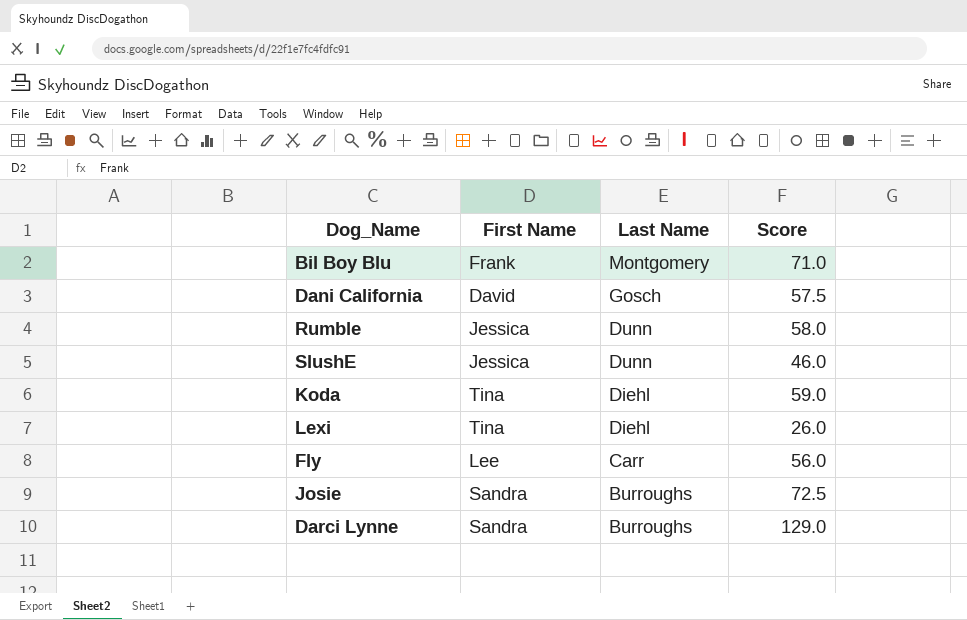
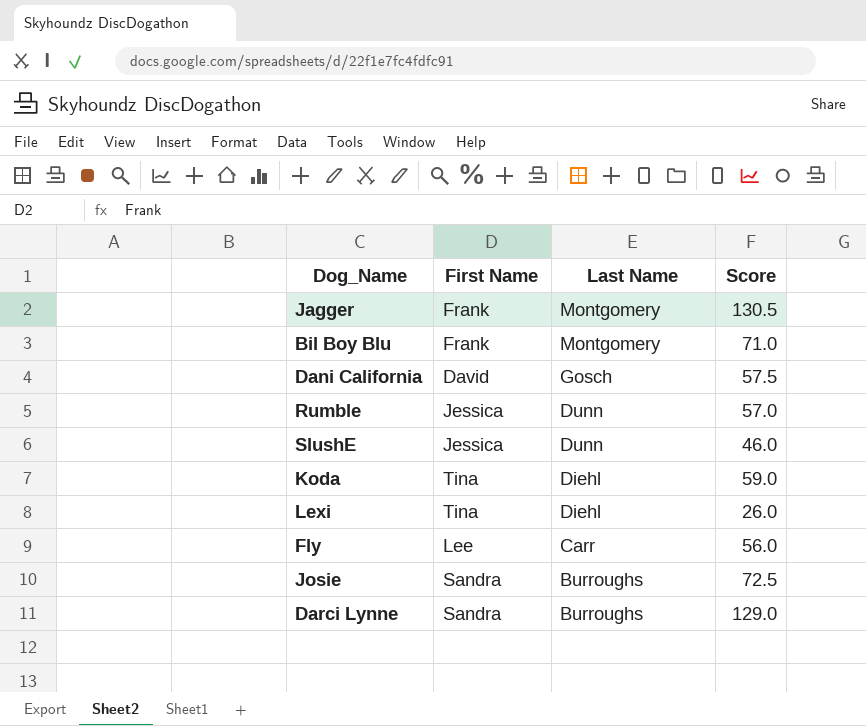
row Jagger: none -> Frank | Montgomery | 130.5
Rumble | Score: 58.0 -> 57.0

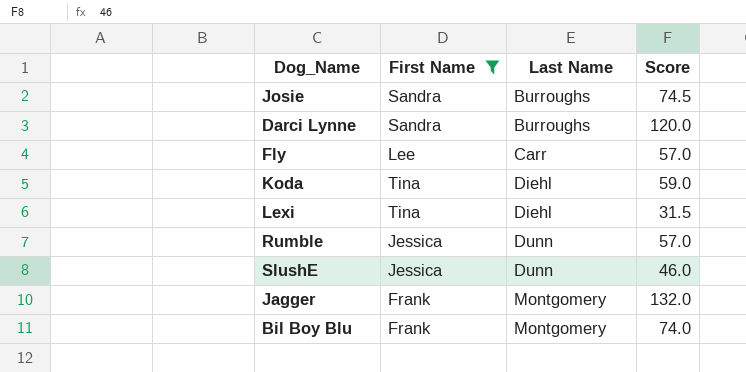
filter: none -> First Name != David
row order: Last Name descending -> Last Name ascending
Josie | Score: 72.5 -> 74.5
Darci Lynne | Score: 129.0 -> 120.0
Fly | Score: 56.0 -> 57.0
Lexi | Score: 26.0 -> 31.5
Jagger | Score: 130.5 -> 132.0
Bil Boy Blu | Score: 71.0 -> 74.0

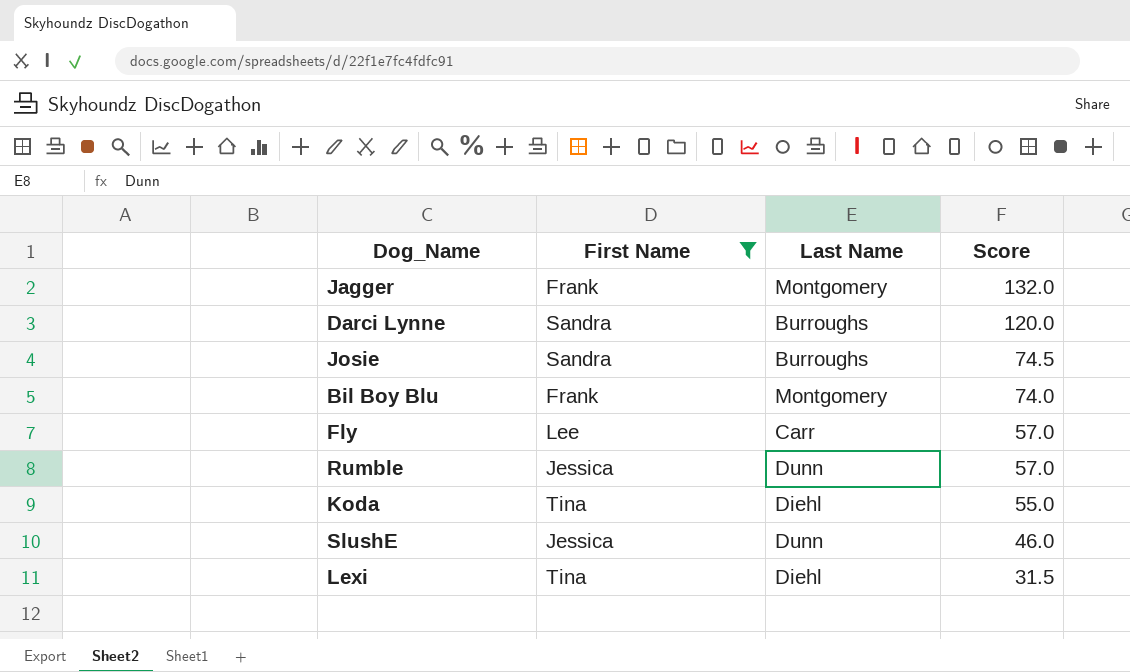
row order: Last Name ascending -> Score descending
Koda | Score: 59.0 -> 55.0

